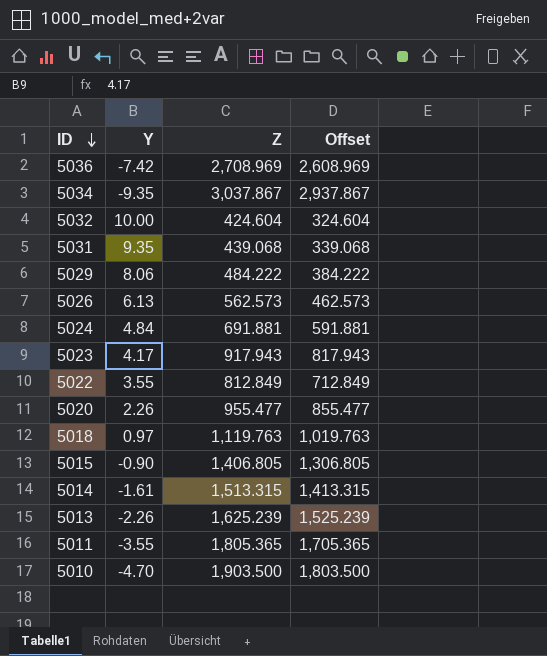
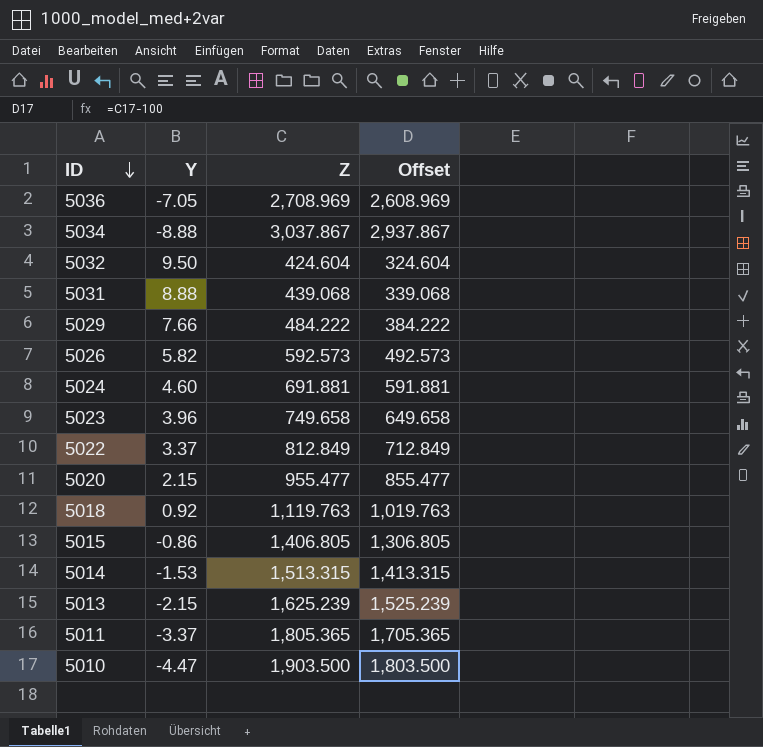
5036 | Y: -7.42 -> -7.05
5034 | Y: -9.35 -> -8.88
5032 | Y: 10.00 -> 9.50
5031 | Y: 9.35 -> 8.88
5029 | Y: 8.06 -> 7.66
5026 | Y: 6.13 -> 5.82
5026 | Z: 562.573 -> 592.573
5026 | Offset: 462.573 -> 492.573
5024 | Y: 4.84 -> 4.60
5023 | Y: 4.17 -> 3.96
5023 | Z: 917.943 -> 749.658
5023 | Offset: 817.943 -> 649.658
5022 | Y: 3.55 -> 3.37
5020 | Y: 2.26 -> 2.15
5018 | Y: 0.97 -> 0.92
5015 | Y: -0.90 -> -0.86
5014 | Y: -1.61 -> -1.53
5013 | Y: -2.26 -> -2.15
5011 | Y: -3.55 -> -3.37
5010 | Y: -4.70 -> -4.47

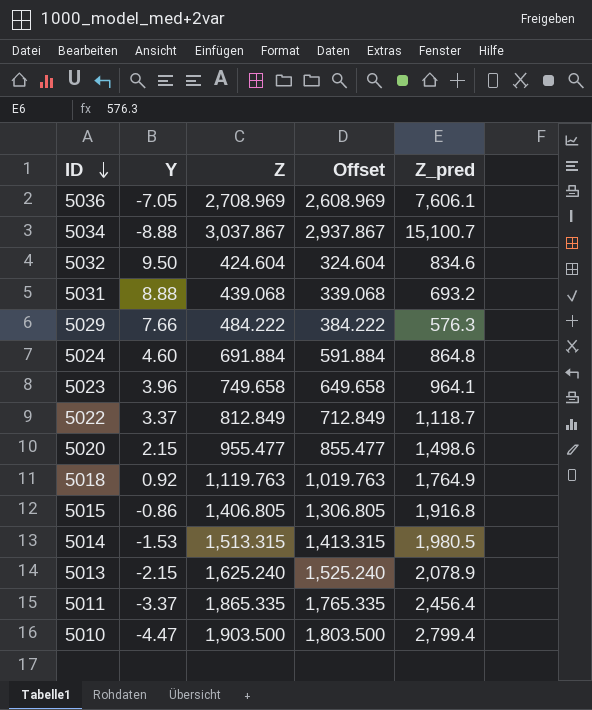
column Z_pred | position: none -> 5
row 5026: 5.82 | 592.573 | 492.573 -> none
5024 | Z: 691.881 -> 691.884
5024 | Offset: 591.881 -> 591.884
5013 | Z: 1,625.239 -> 1,625.240
5013 | Offset: 1,525.239 -> 1,525.240
5011 | Z: 1,805.365 -> 1,865.335
5011 | Offset: 1,705.365 -> 1,765.335

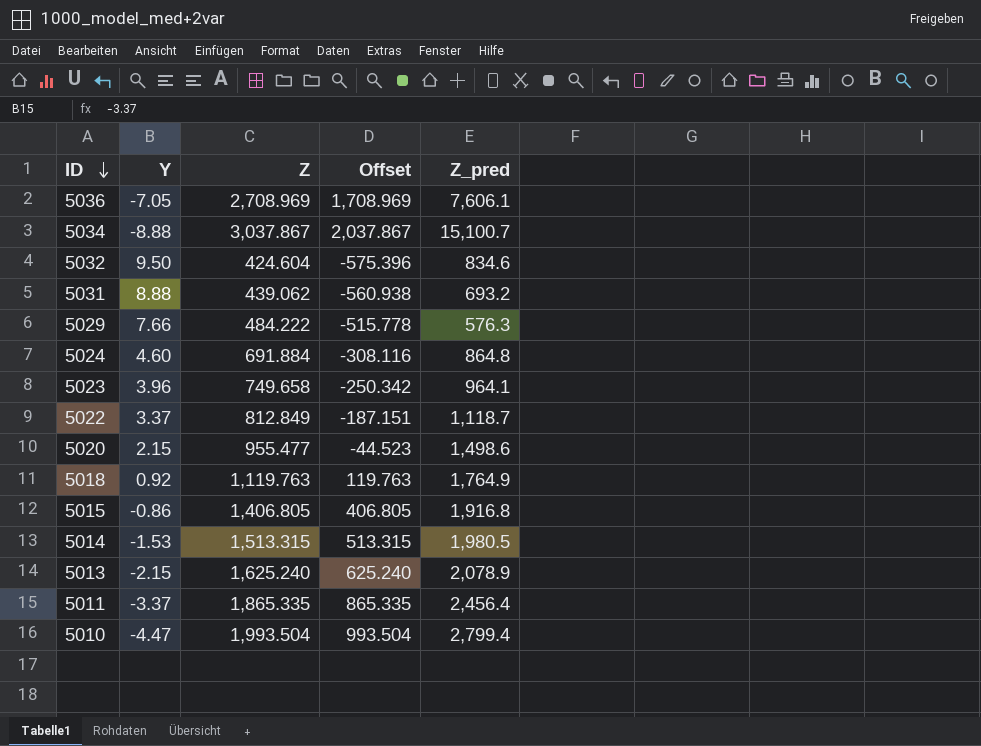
column Offset | formula: [Z] - 100 -> [Z] - 1000
5031 | Z: 439.068 -> 439.062
5010 | Z: 1,903.500 -> 1,993.504

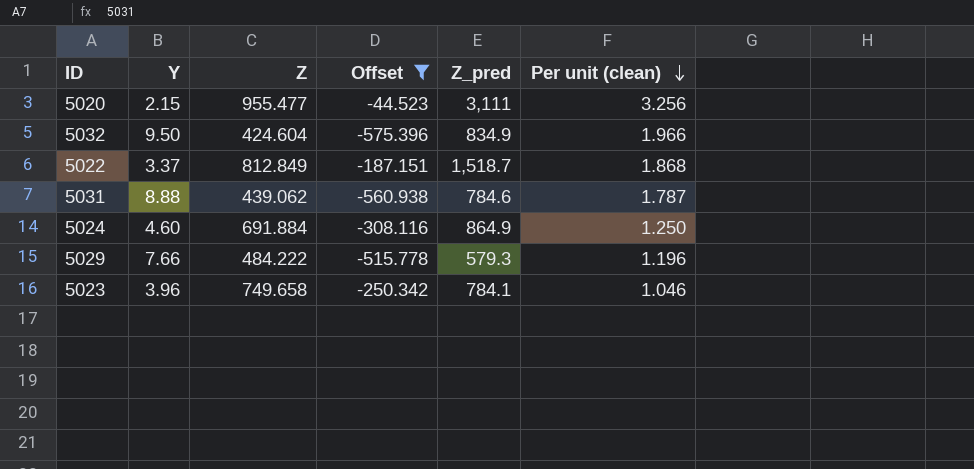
filter: none -> Offset <= -44.523
row order: ID descending -> Per unit (clean) descending
column Per unit (clean) | formula: none -> [Z_pred] / [Z]
5020 | Z_pred: 1,498.6 -> 3,111
5032 | Z_pred: 834.6 -> 834.9
5022 | Z_pred: 1,118.7 -> 1,518.7
5031 | Z_pred: 693.2 -> 784.6
5024 | Z_pred: 864.8 -> 864.9
5029 | Z_pred: 576.3 -> 579.3
5023 | Z_pred: 964.1 -> 784.1

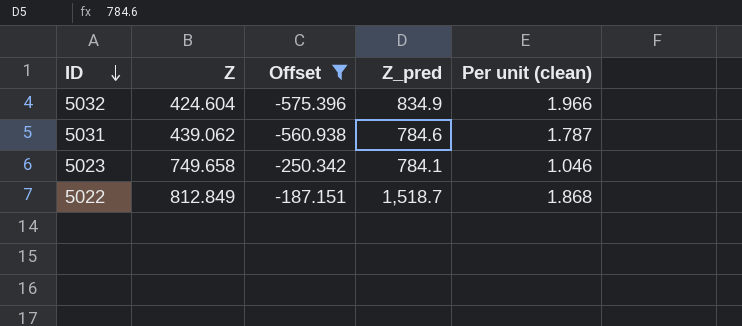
row order: Per unit (clean) descending -> ID descending
column Y | position: 2 -> none
row 5020: 2.15 | 955.477 | -44.523 | 3,111 | 3.256 -> none
row 5024: 4.60 | 691.884 | -308.116 | 864.9 | 1.250 -> none
row 5029: 7.66 | 484.222 | -515.778 | 579.3 | 1.196 -> none

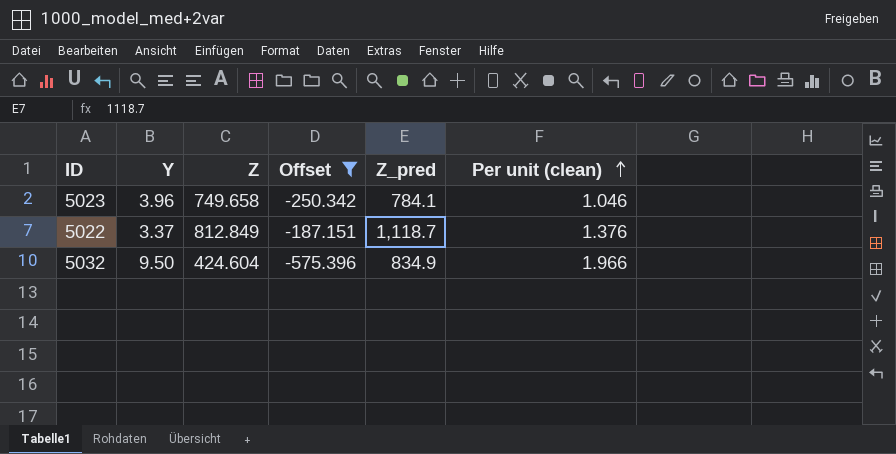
row order: ID descending -> Per unit (clean) ascending
column Y | position: none -> 2
row 5031: 439.062 | -560.938 | 784.6 | 1.787 -> none
5022 | Z_pred: 1,518.7 -> 1,118.7
5022 | Per unit (clean): 1.868 -> 1.376

